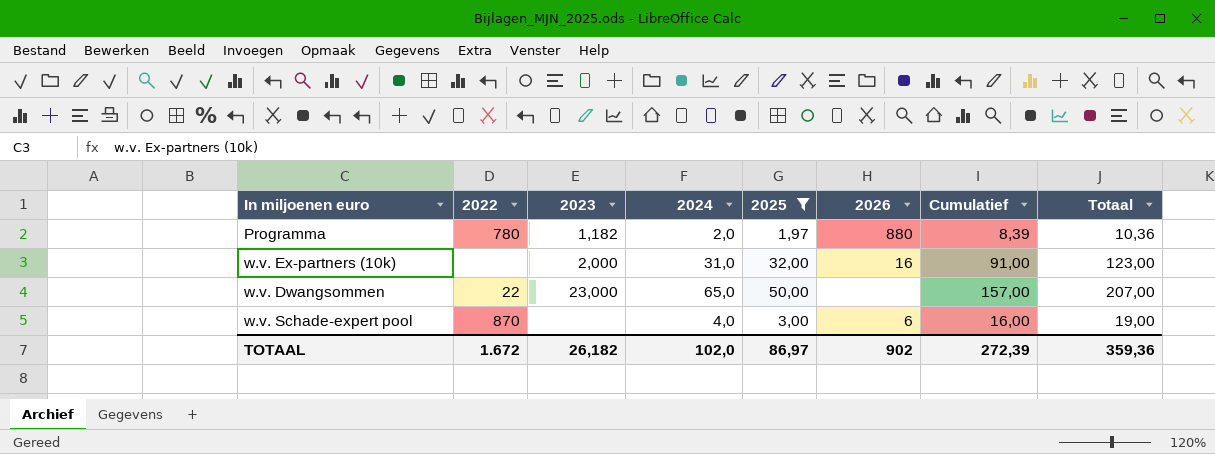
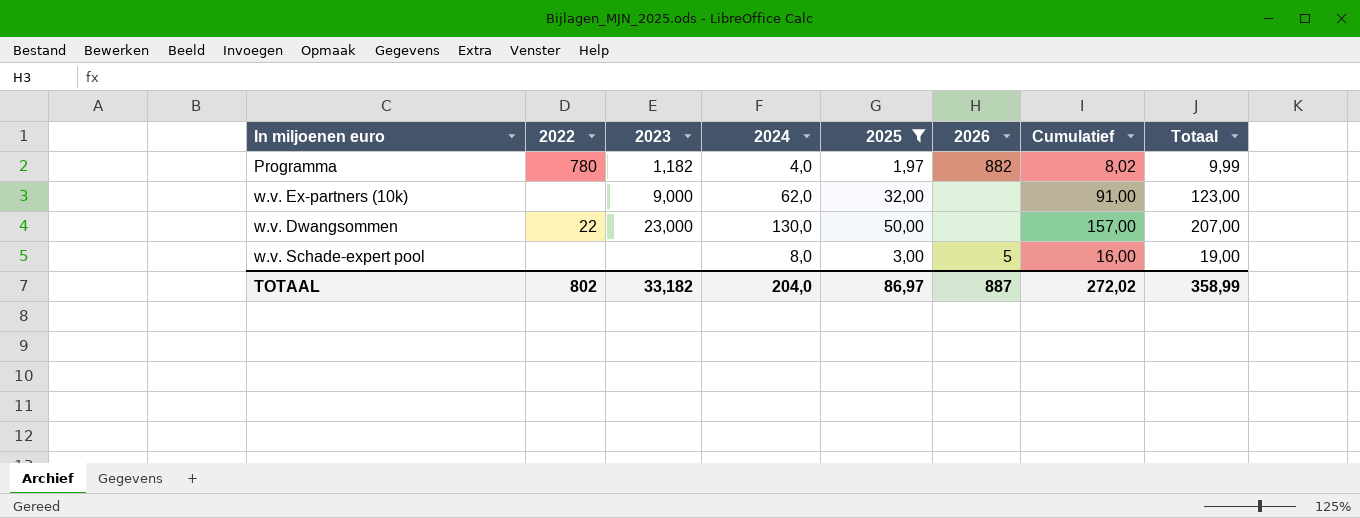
Programma | 2024: 2,0 -> 4,0
Programma | 2026: 880 -> 882
Programma | Cumulatief: 8,39 -> 8,02
Programma | Totaal: 10,36 -> 9,99
w.v. Ex-partners (10k) | 2023: 2,000 -> 9,000
w.v. Ex-partners (10k) | 2024: 31,0 -> 62,0
w.v. Ex-partners (10k) | 2026: 16 -> none
w.v. Dwangsommen | 2024: 65,0 -> 130,0
w.v. Schade-expert pool | 2022: 870 -> none
w.v. Schade-expert pool | 2024: 4,0 -> 8,0
w.v. Schade-expert pool | 2026: 6 -> 5
TOTAAL | 2022: 1.672 -> 802
TOTAAL | 2023: 26,182 -> 33,182
TOTAAL | 2024: 102,0 -> 204,0
TOTAAL | 2026: 902 -> 887
TOTAAL | Cumulatief: 272,39 -> 272,02
TOTAAL | Totaal: 359,36 -> 358,99

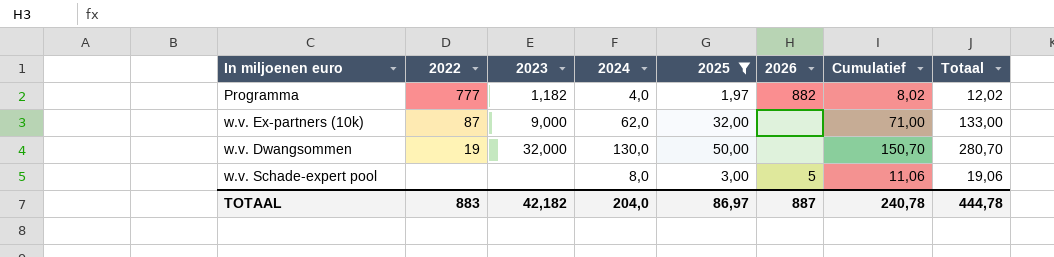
column Totaal | formula: [2025] + [Cumulatief] -> [2024] + [Cumulatief]
Programma | 2022: 780 -> 777
w.v. Ex-partners (10k) | 2022: none -> 87
w.v. Ex-partners (10k) | Cumulatief: 91,00 -> 71,00
w.v. Dwangsommen | 2022: 22 -> 19
w.v. Dwangsommen | 2023: 23,000 -> 32,000
w.v. Dwangsommen | Cumulatief: 157,00 -> 150,70
w.v. Schade-expert pool | Cumulatief: 16,00 -> 11,06
TOTAAL | 2022: 802 -> 883
TOTAAL | 2023: 33,182 -> 42,182
TOTAAL | Cumulatief: 272,02 -> 240,78
TOTAAL | Totaal: 358,99 -> 444,78

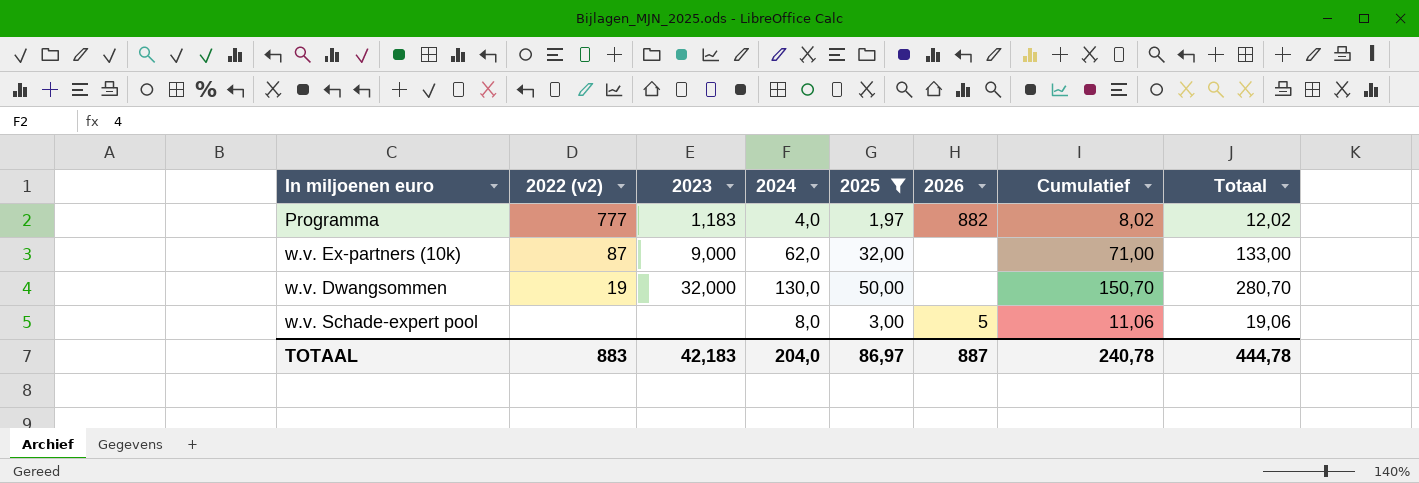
column name: 2022 -> 2022 (v2)
Programma | 2023: 1,182 -> 1,183
TOTAAL | 2023: 42,182 -> 42,183

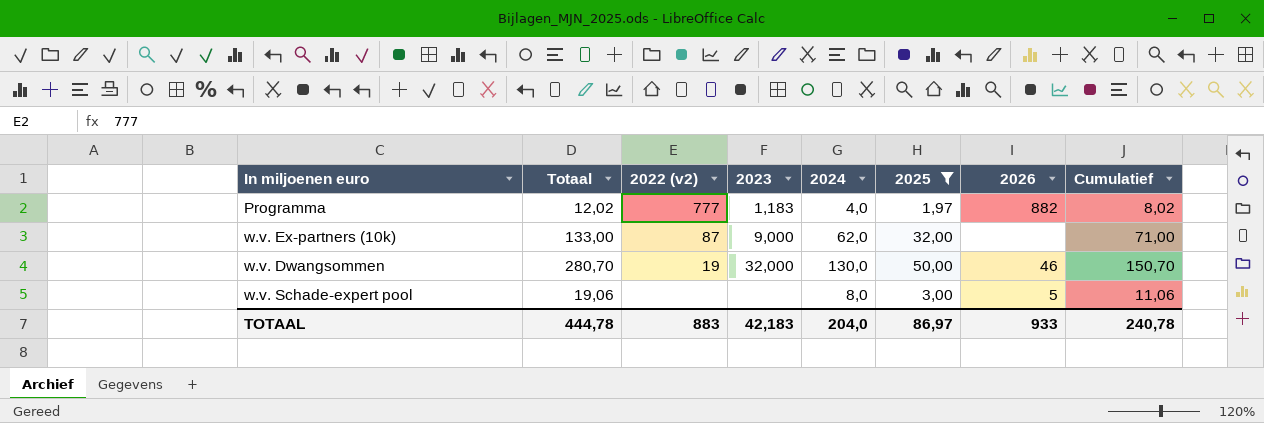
column Totaal | position: 8 -> 2
w.v. Dwangsommen | 2026: none -> 46
TOTAAL | 2026: 887 -> 933

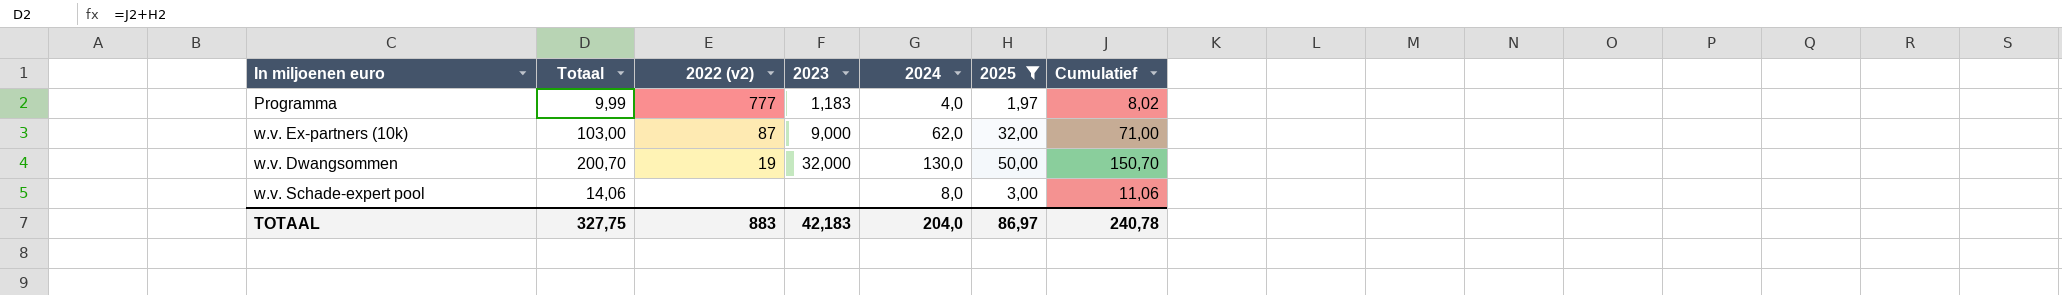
column 2026 | position: 7 -> none
column Totaal | formula: [2024] + [Cumulatief] -> [2025] + [Cumulatief]
TOTAAL | Totaal: 444,78 -> 327,75

